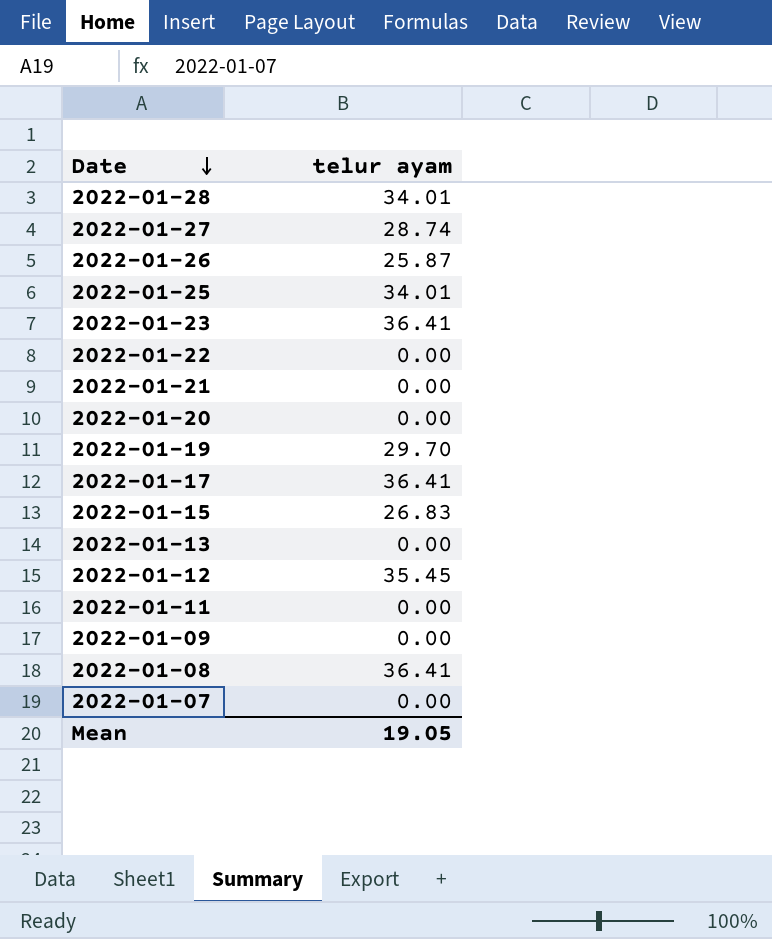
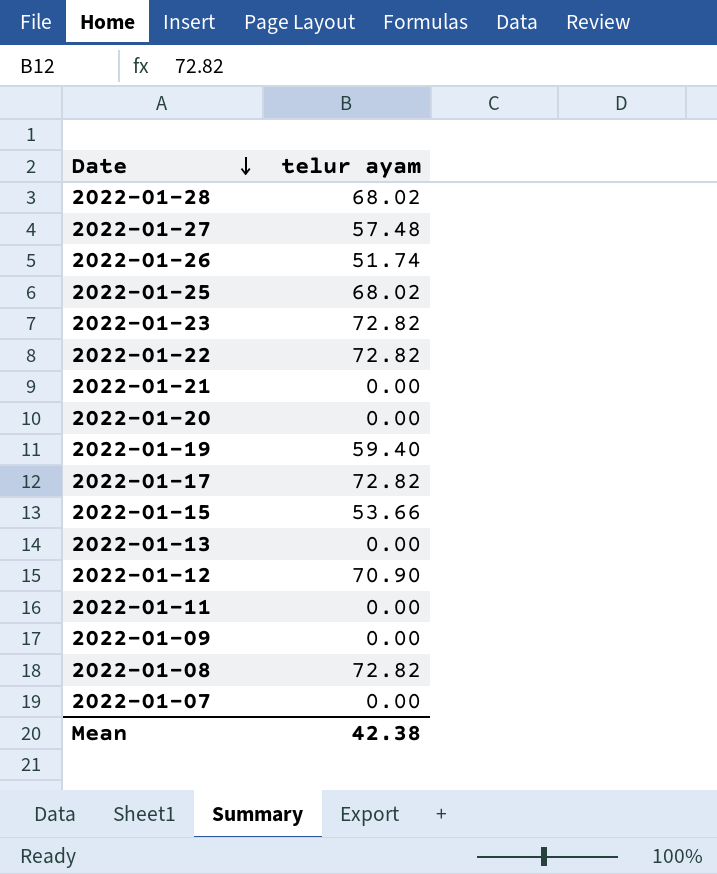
2022-01-28 | telur ayam: 34.01 -> 68.02
2022-01-27 | telur ayam: 28.74 -> 57.48
2022-01-26 | telur ayam: 25.87 -> 51.74
2022-01-25 | telur ayam: 34.01 -> 68.02
2022-01-23 | telur ayam: 36.41 -> 72.82
2022-01-22 | telur ayam: 0.00 -> 72.82
2022-01-19 | telur ayam: 29.70 -> 59.40
2022-01-17 | telur ayam: 36.41 -> 72.82
2022-01-15 | telur ayam: 26.83 -> 53.66
2022-01-12 | telur ayam: 35.45 -> 70.90
2022-01-08 | telur ayam: 36.41 -> 72.82
Mean | telur ayam: 19.05 -> 42.38

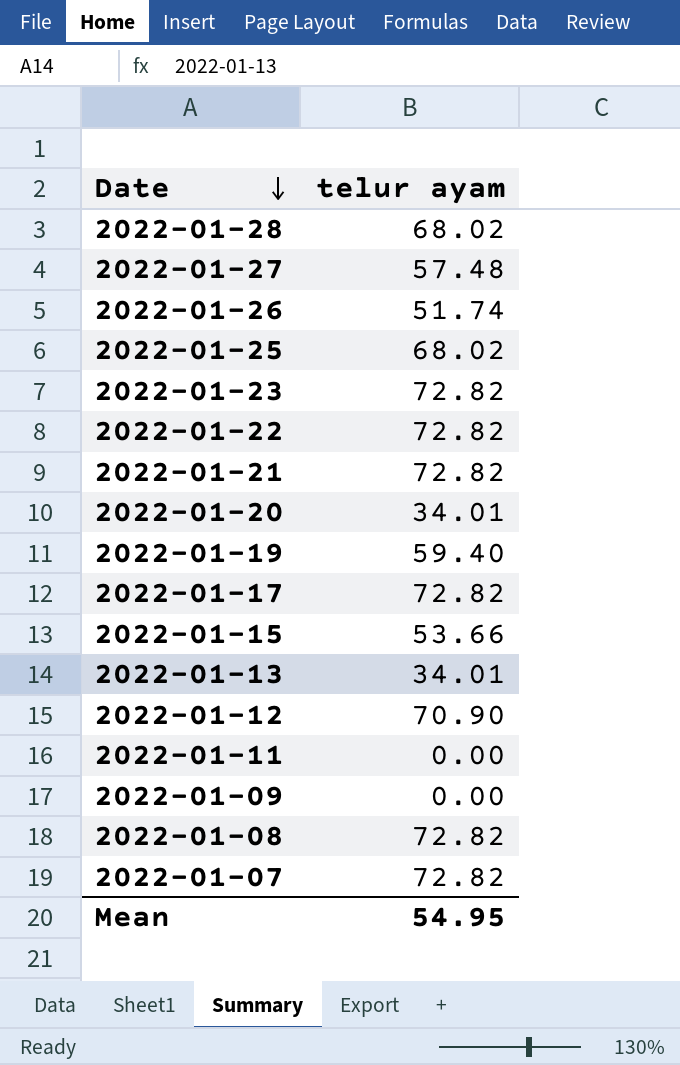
2022-01-21 | telur ayam: 0.00 -> 72.82
2022-01-20 | telur ayam: 0.00 -> 34.01
2022-01-13 | telur ayam: 0.00 -> 34.01
2022-01-07 | telur ayam: 0.00 -> 72.82
Mean | telur ayam: 42.38 -> 54.95

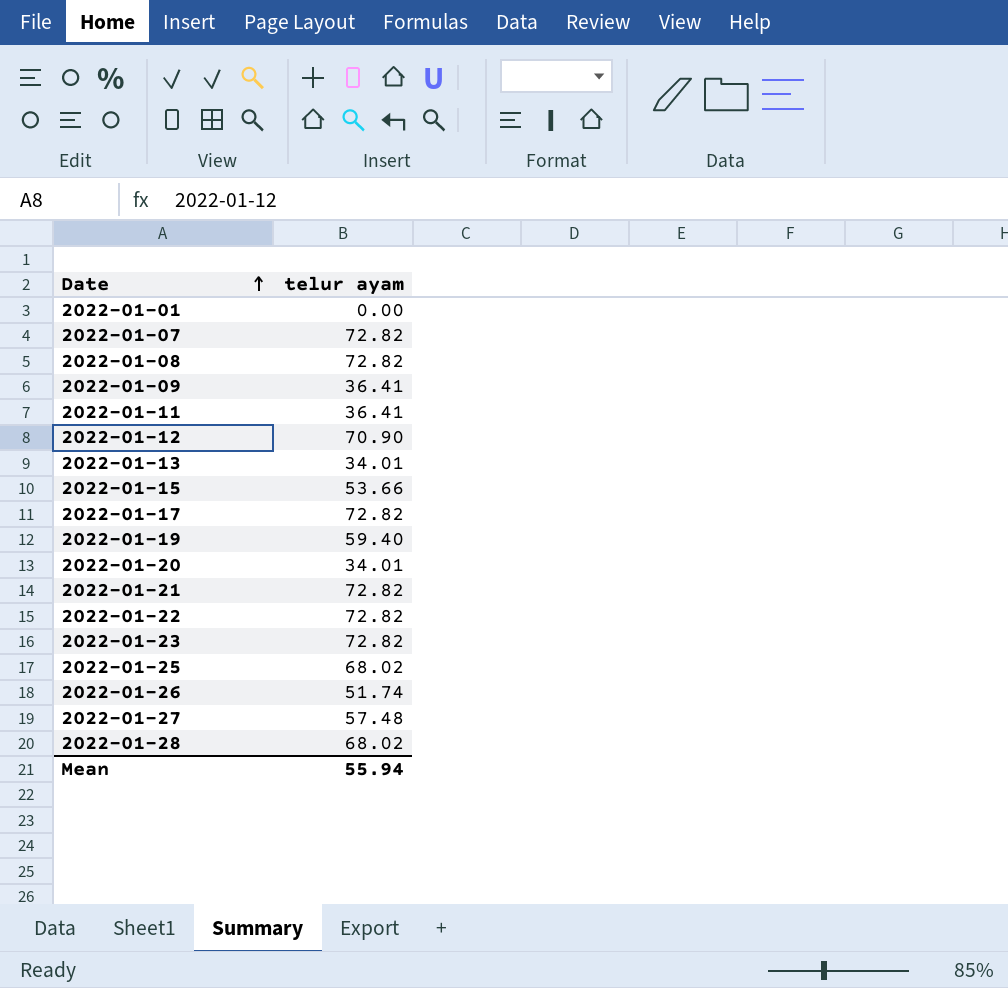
row order: Date descending -> Date ascending
row 2022-01-01: none -> 0.00
2022-01-09 | telur ayam: 0.00 -> 36.41
2022-01-11 | telur ayam: 0.00 -> 36.41
Mean | telur ayam: 54.95 -> 55.94

